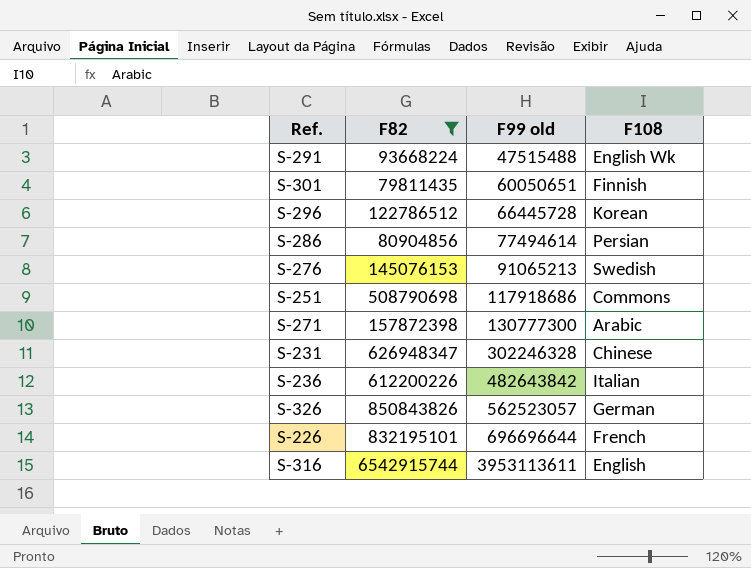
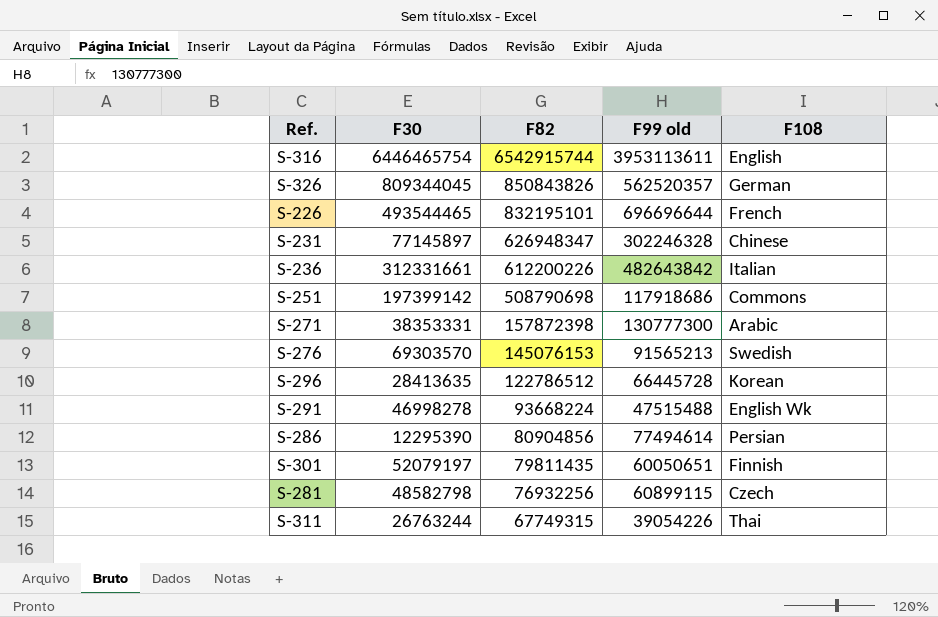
filter: F82 >= 79811435 -> none
row order: F99 old ascending -> F82 descending
column F30 | position: none -> 2
S-326 | F99 old: 562523057 -> 562520357
S-276 | F99 old: 91065213 -> 91565213

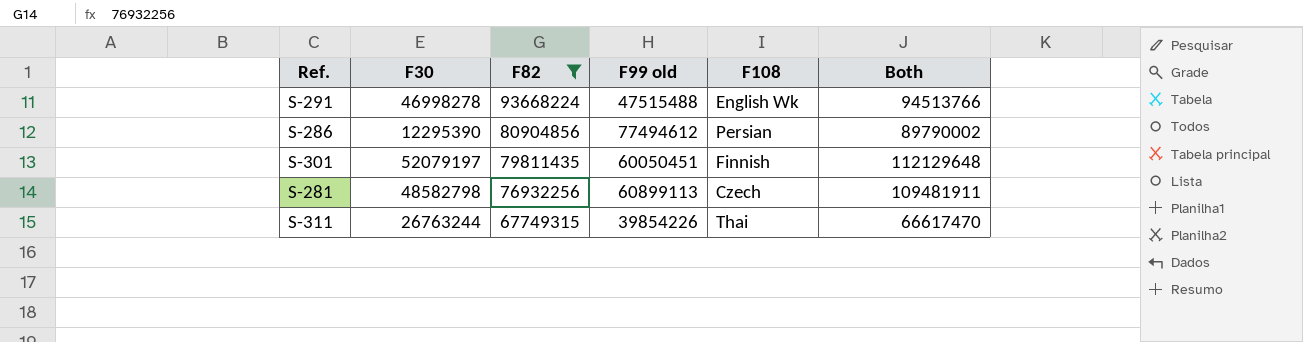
filter: none -> F82 <= 93668224
column Both | formula: none -> [F30] + [F99 old]
S-286 | F99 old: 77494614 -> 77494612
S-301 | F99 old: 60050651 -> 60050451
S-281 | F99 old: 60899115 -> 60899113
S-311 | F99 old: 39054226 -> 39854226

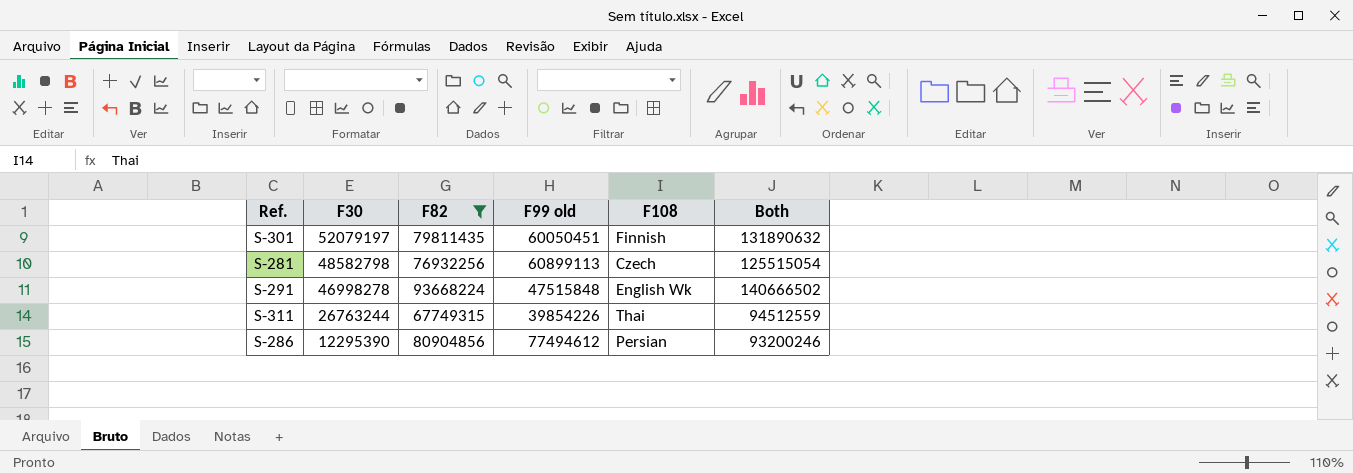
row order: F82 descending -> F30 descending
column Both | formula: [F30] + [F99 old] -> [F30] + [F82]
S-291 | F99 old: 47515488 -> 47515848

